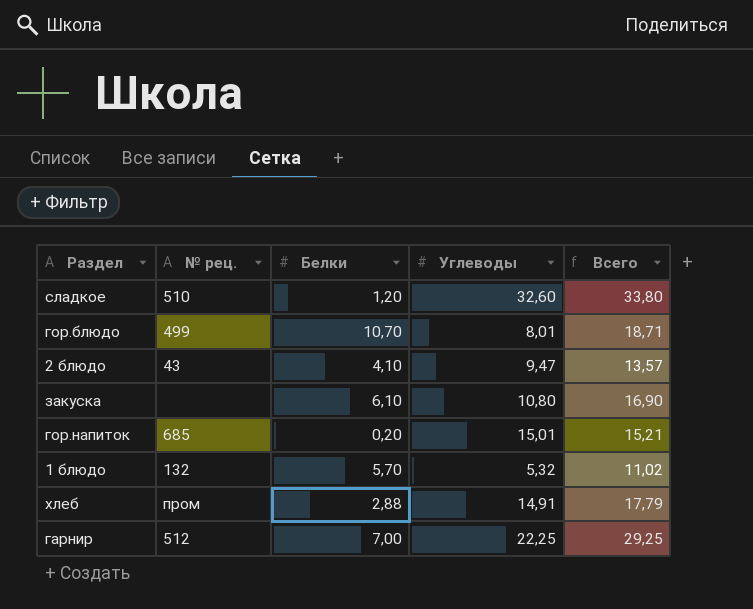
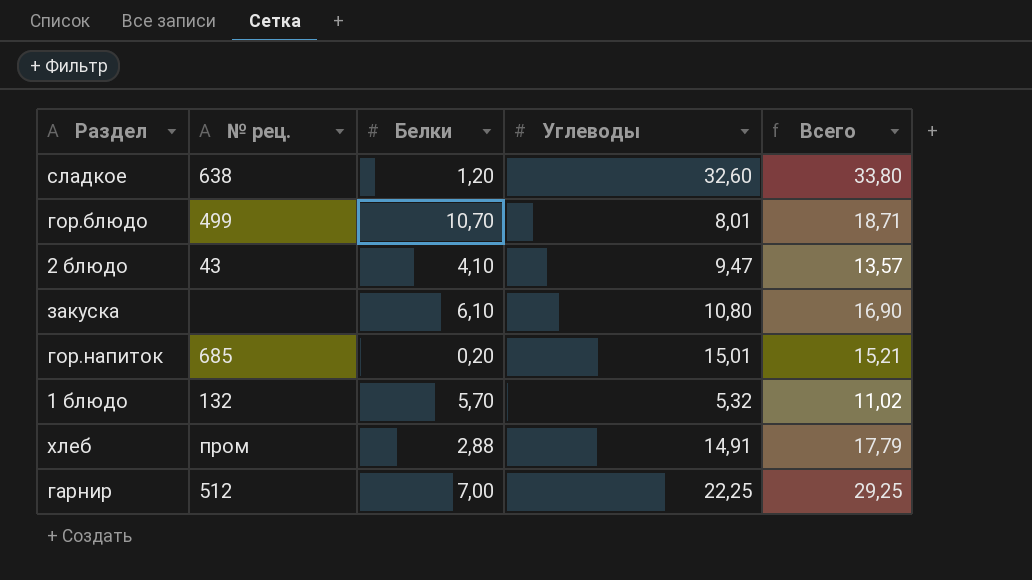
сладкое | № рец.: 510 -> 638

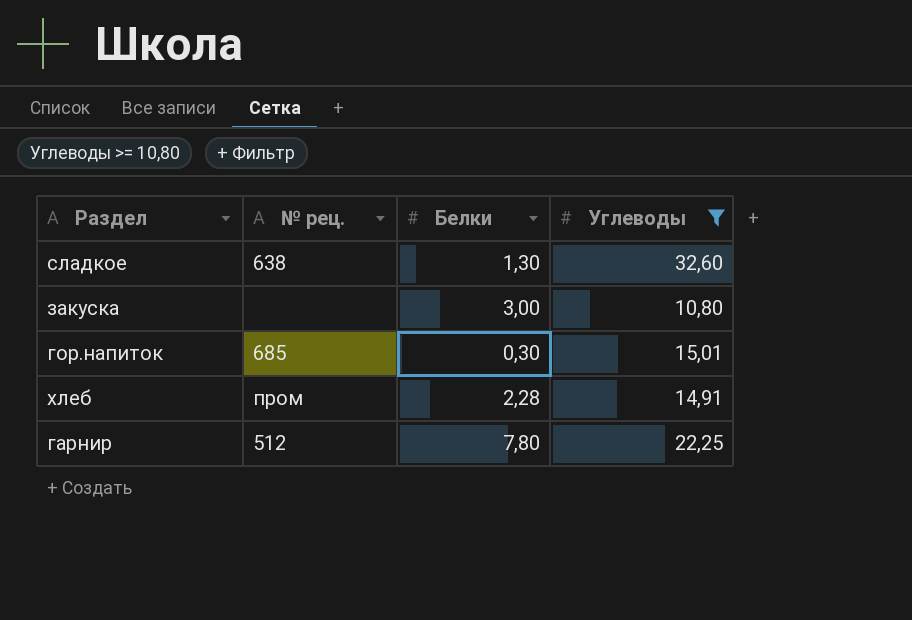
filter: none -> Углеводы >= 10,80
column Всего | formula: [Белки] + [Углеводы] -> none
сладкое | Белки: 1,20 -> 1,30
закуска | Белки: 6,10 -> 3,00
гор.напиток | Белки: 0,20 -> 0,30
хлеб | Белки: 2,88 -> 2,28
гарнир | Белки: 7,00 -> 7,80

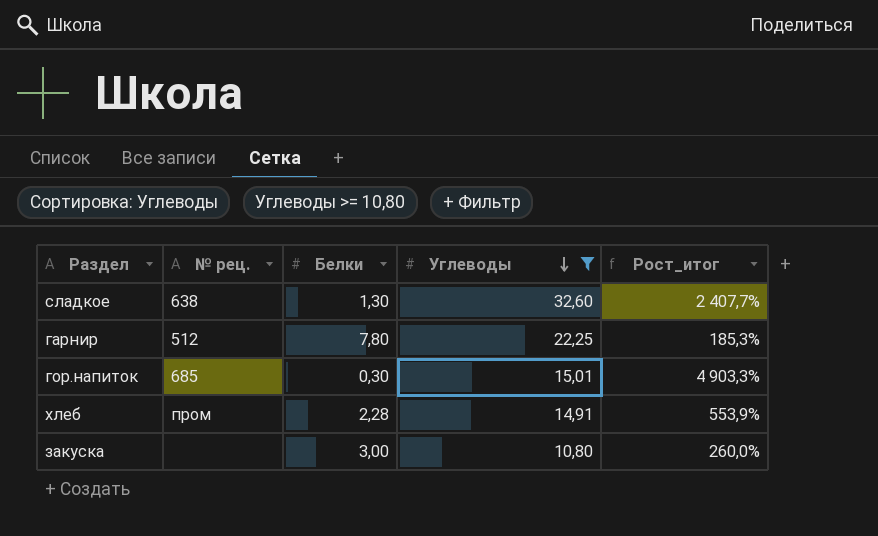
row order: none -> Углеводы descending
column Рост_итог | formula: none -> ([Углеводы] - [Белки]) / [Белки]

